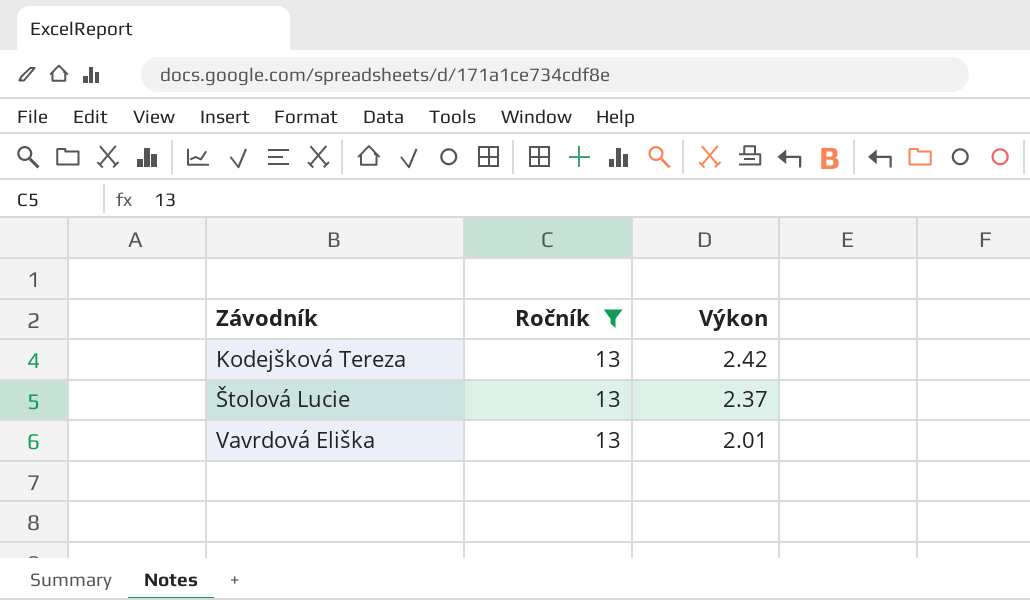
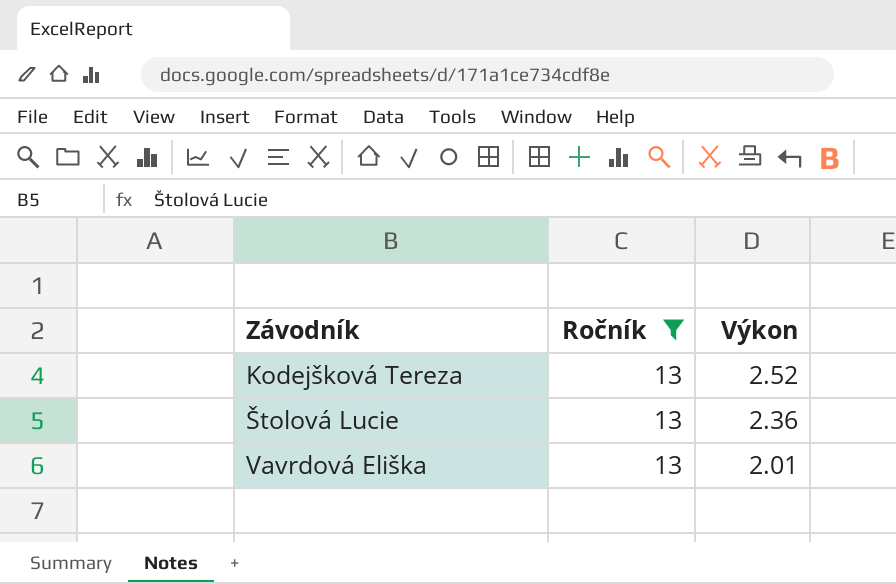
Kodejšková Tereza | Výkon: 2.42 -> 2.52
Štolová Lucie | Výkon: 2.37 -> 2.36

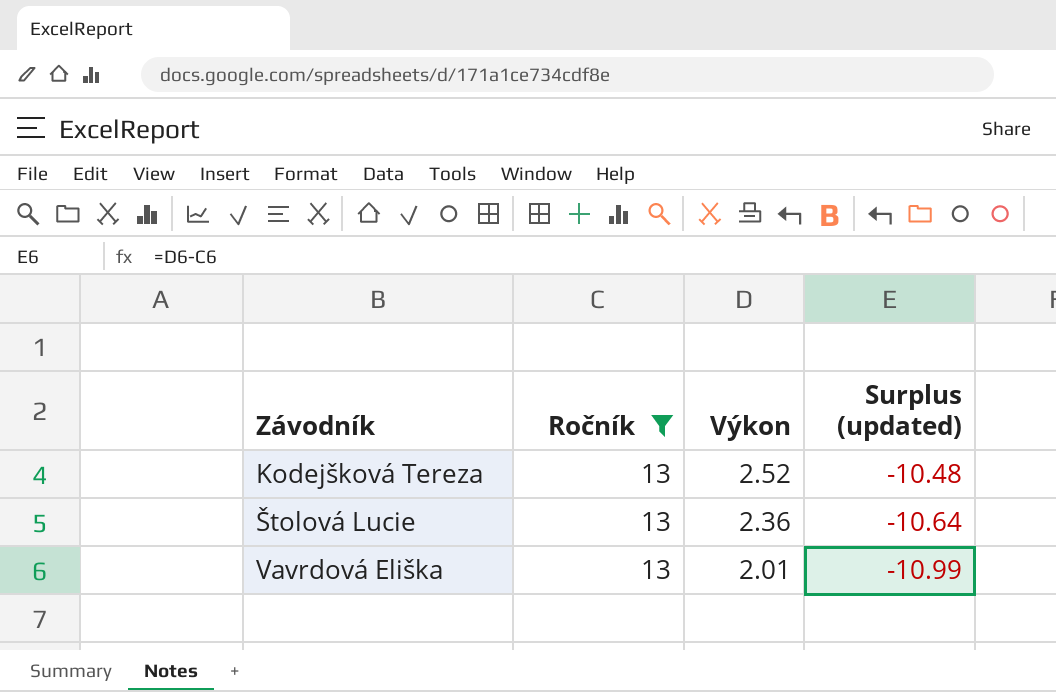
column Surplus (updated) | formula: none -> [Výkon] - [Ročník]

